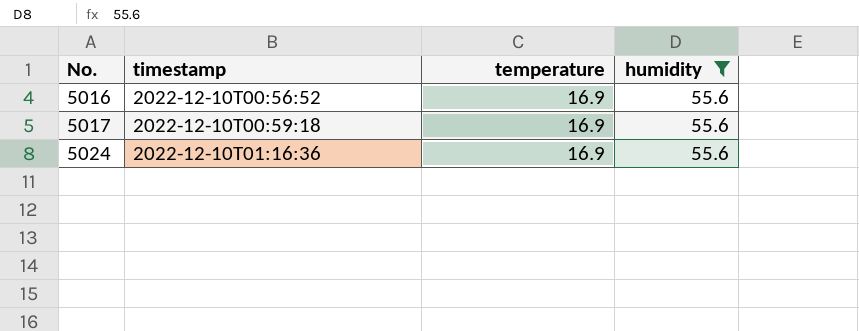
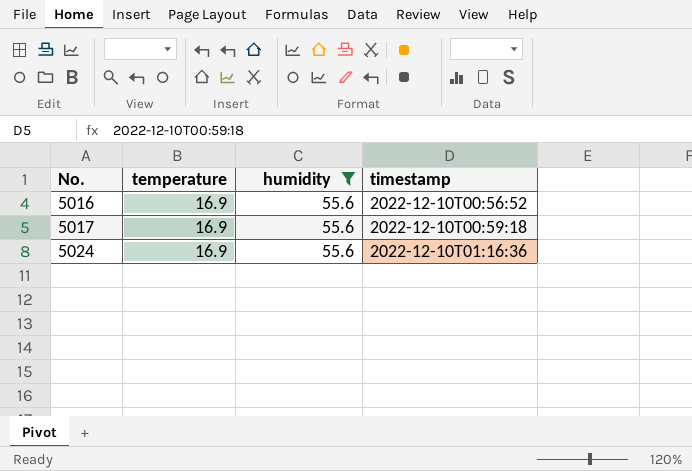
column timestamp | position: 2 -> 4

